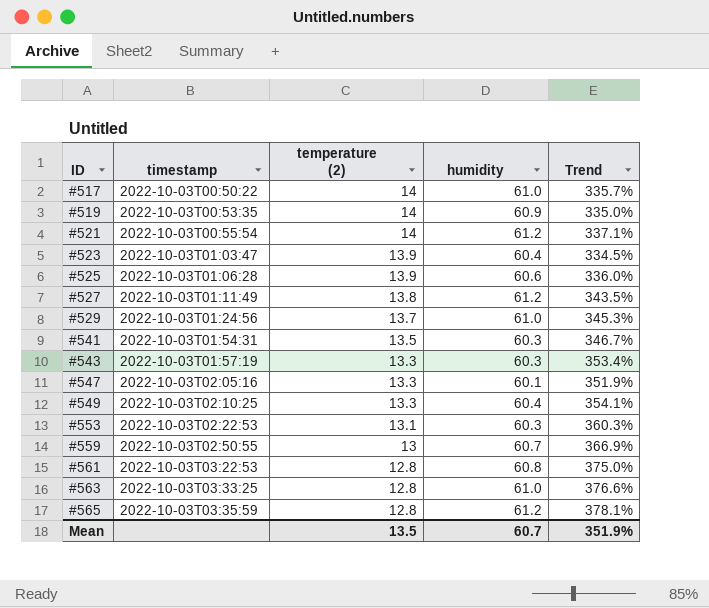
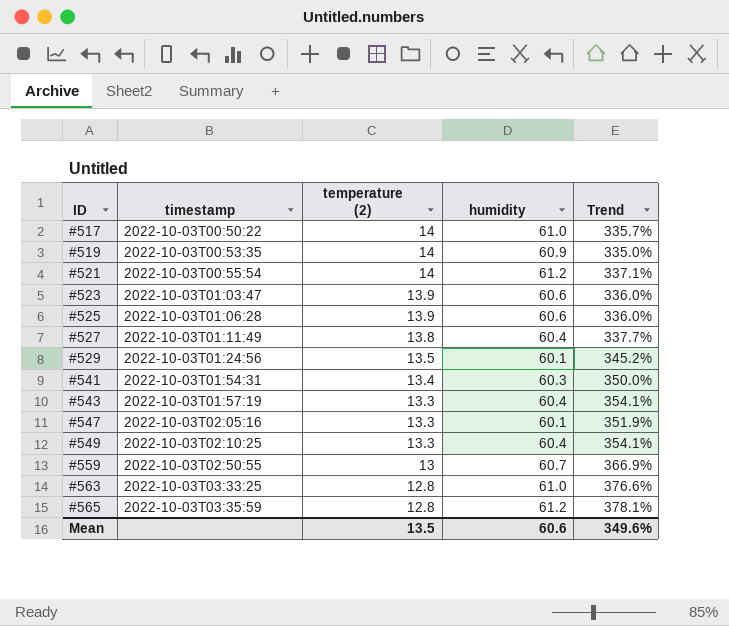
row #553: 2022-10-03T02:22:53 | 13.1 | 60.3 | 360.3% -> none
row #561: 2022-10-03T03:22:53 | 12.8 | 60.8 | 375.0% -> none
#523 | humidity: 60.4 -> 60.6
#523 | Trend: 334.5% -> 336.0%
#527 | humidity: 61.2 -> 60.4
#527 | Trend: 343.5% -> 337.7%
#529 | temperature (2): 13.7 -> 13.5
#529 | humidity: 61.0 -> 60.1
#529 | Trend: 345.3% -> 345.2%
#541 | temperature (2): 13.5 -> 13.4
#541 | Trend: 346.7% -> 350.0%
#543 | humidity: 60.3 -> 60.4
#543 | Trend: 353.4% -> 354.1%
Mean | humidity: 60.7 -> 60.6
Mean | Trend: 351.9% -> 349.6%

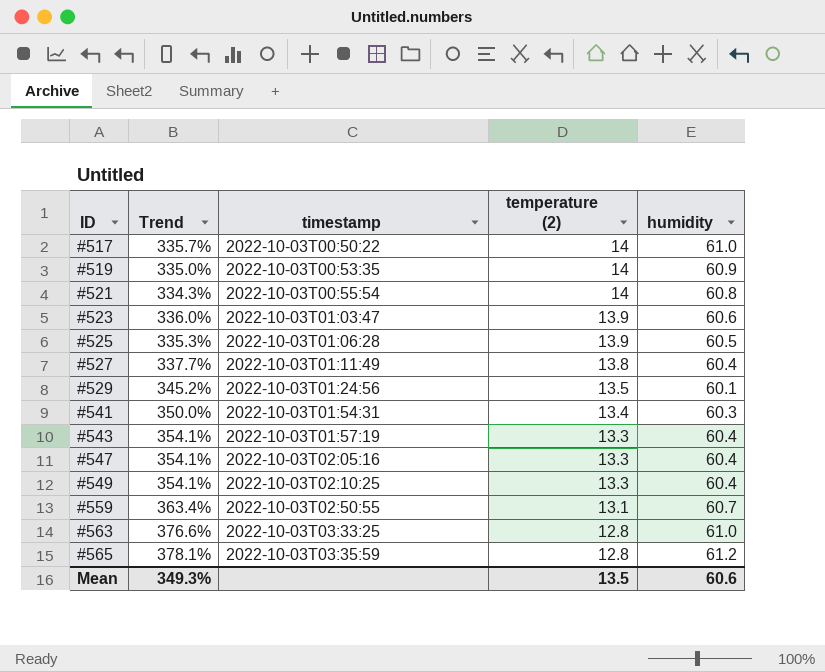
column Trend | position: 5 -> 2
#521 | Trend: 337.1% -> 334.3%
#521 | humidity: 61.2 -> 60.8
#525 | Trend: 336.0% -> 335.3%
#525 | humidity: 60.6 -> 60.5
#547 | Trend: 351.9% -> 354.1%
#547 | humidity: 60.1 -> 60.4
#559 | Trend: 366.9% -> 363.4%
#559 | temperature (2): 13 -> 13.1
Mean | Trend: 349.6% -> 349.3%

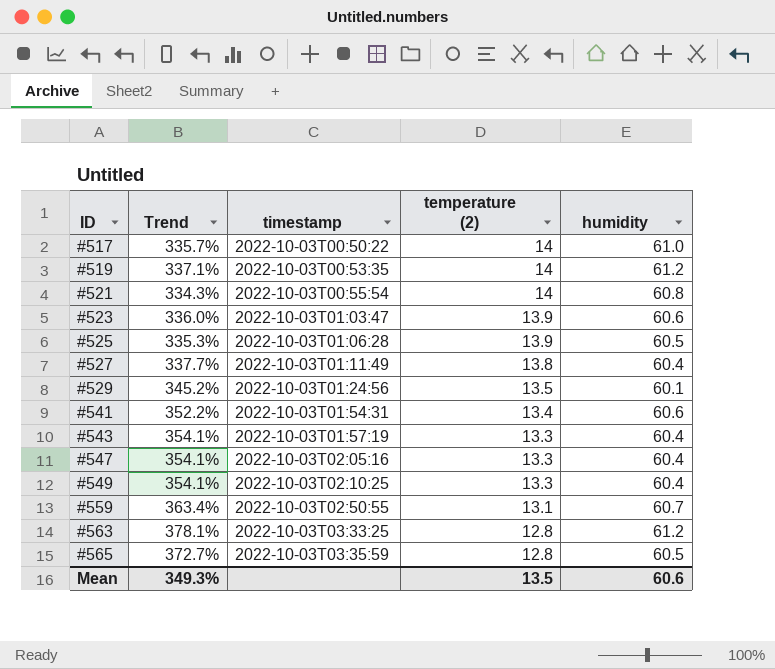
#519 | Trend: 335.0% -> 337.1%
#519 | humidity: 60.9 -> 61.2
#541 | Trend: 350.0% -> 352.2%
#541 | humidity: 60.3 -> 60.6
#563 | Trend: 376.6% -> 378.1%
#563 | humidity: 61.0 -> 61.2
#565 | Trend: 378.1% -> 372.7%
#565 | humidity: 61.2 -> 60.5

